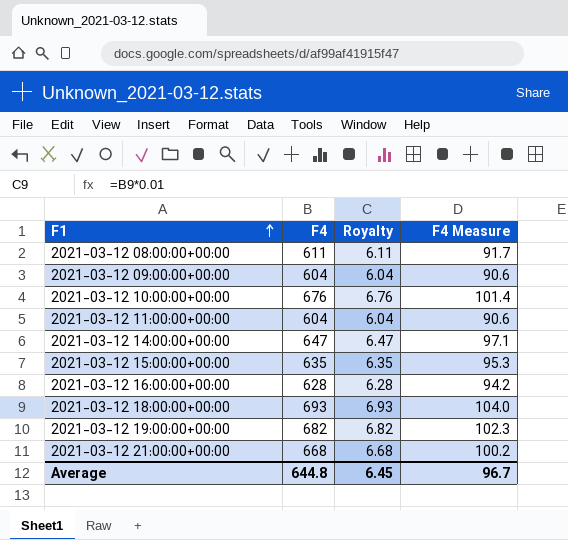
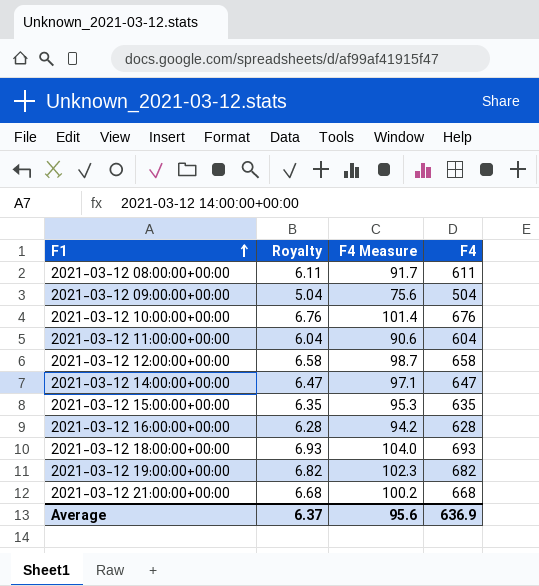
column F4 | position: 2 -> 4
2021-03-12 09:00:00+00:00 | Royalty: 6.04 -> 5.04
2021-03-12 09:00:00+00:00 | F4 Measure: 90.6 -> 75.6
2021-03-12 09:00:00+00:00 | F4: 604 -> 504
row 2021-03-12 12:00:00+00:00: none -> 6.58 | 98.7 | 658
Average | Royalty: 6.45 -> 6.37
Average | F4 Measure: 96.7 -> 95.6
Average | F4: 644.8 -> 636.9

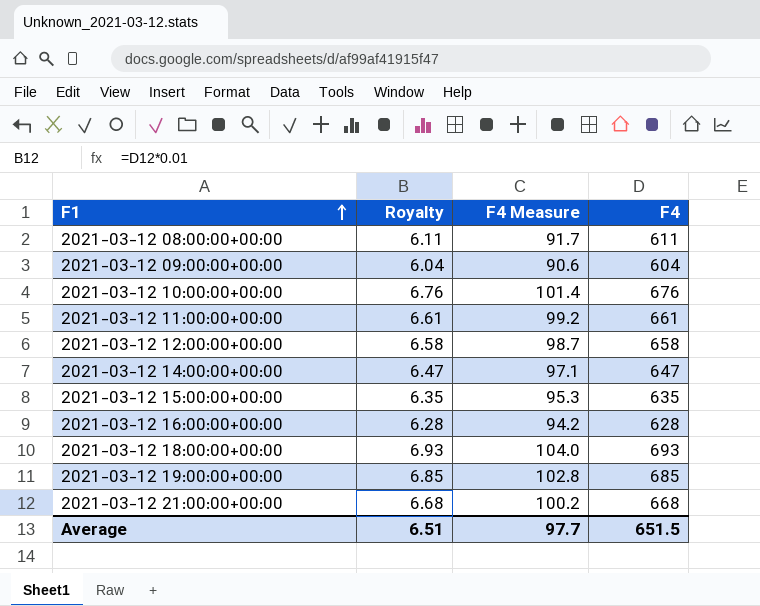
2021-03-12 09:00:00+00:00 | Royalty: 5.04 -> 6.04
2021-03-12 09:00:00+00:00 | F4 Measure: 75.6 -> 90.6
2021-03-12 09:00:00+00:00 | F4: 504 -> 604
2021-03-12 11:00:00+00:00 | Royalty: 6.04 -> 6.61
2021-03-12 11:00:00+00:00 | F4 Measure: 90.6 -> 99.2
2021-03-12 11:00:00+00:00 | F4: 604 -> 661
2021-03-12 19:00:00+00:00 | Royalty: 6.82 -> 6.85
2021-03-12 19:00:00+00:00 | F4 Measure: 102.3 -> 102.8
2021-03-12 19:00:00+00:00 | F4: 682 -> 685
Average | Royalty: 6.37 -> 6.51
Average | F4 Measure: 95.6 -> 97.7
Average | F4: 636.9 -> 651.5

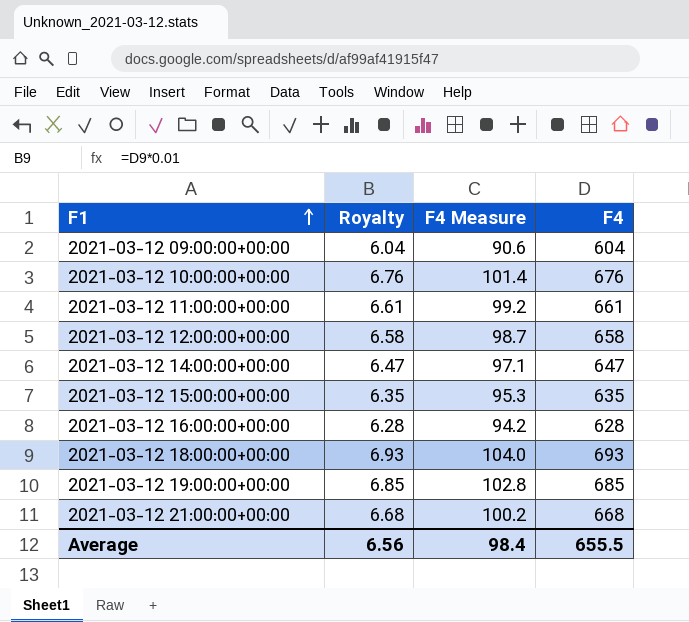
row 2021-03-12 08:00:00+00:00: 6.11 | 91.7 | 611 -> none
Average | Royalty: 6.51 -> 6.56
Average | F4 Measure: 97.7 -> 98.4
Average | F4: 651.5 -> 655.5

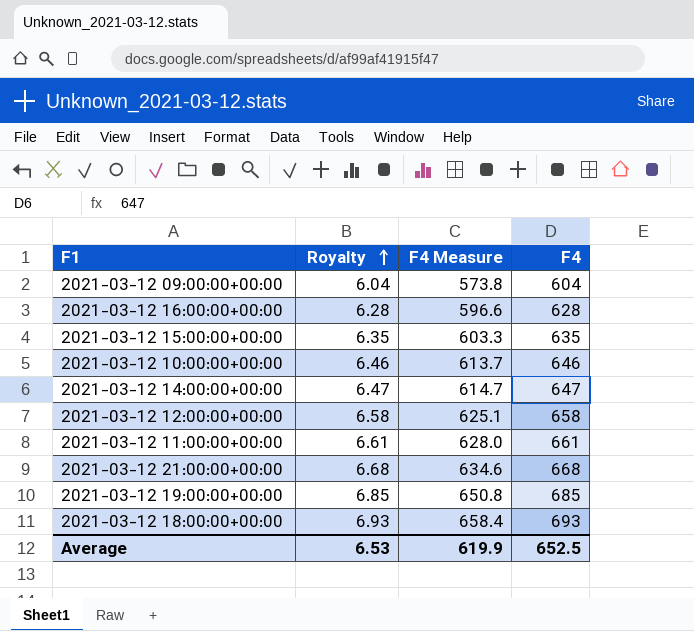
row order: F1 ascending -> Royalty ascending
column F4 Measure | formula: [F4] * 0.15 -> [F4] * 0.95
2021-03-12 10:00:00+00:00 | Royalty: 6.76 -> 6.46
2021-03-12 10:00:00+00:00 | F4: 676 -> 646
Average | Royalty: 6.56 -> 6.53
Average | F4 Measure: 98.4 -> 619.9
Average | F4: 655.5 -> 652.5

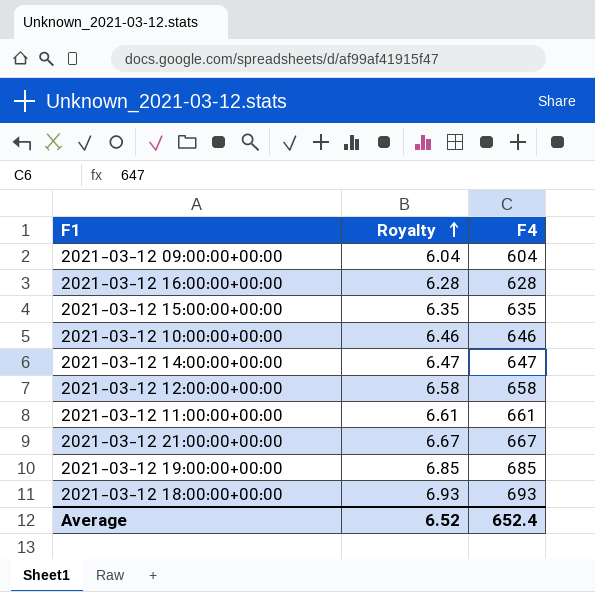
column F4 Measure | formula: [F4] * 0.95 -> none
2021-03-12 21:00:00+00:00 | Royalty: 6.68 -> 6.67
2021-03-12 21:00:00+00:00 | F4: 668 -> 667
Average | Royalty: 6.53 -> 6.52
Average | F4: 652.5 -> 652.4

